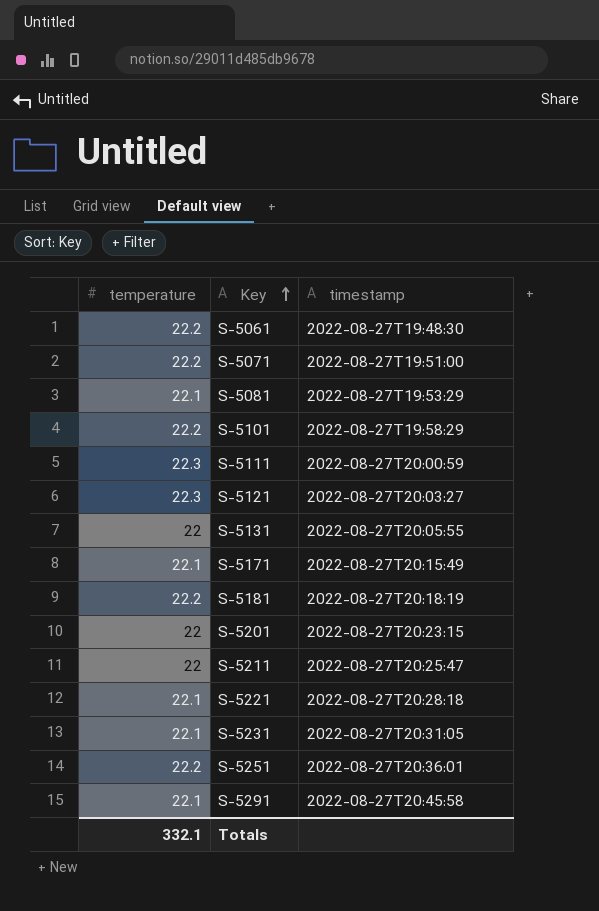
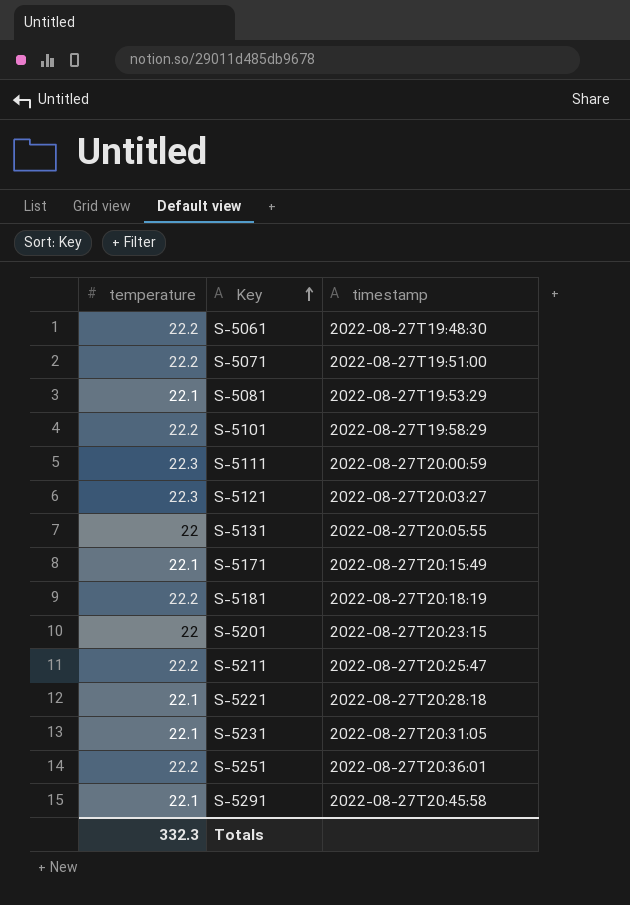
S-5211 | temperature: 22 -> 22.2
Totals | temperature: 332.1 -> 332.3

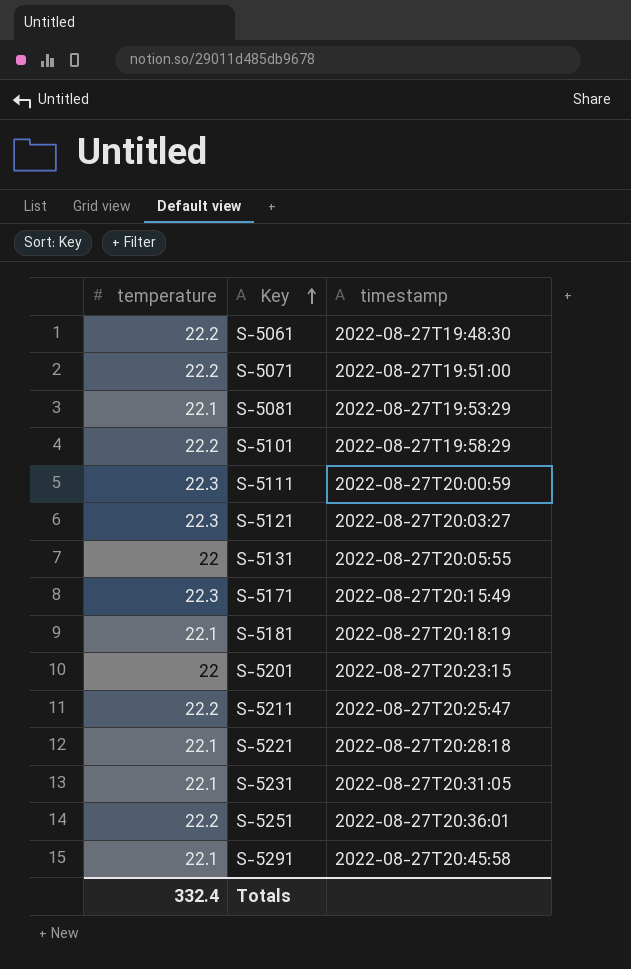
S-5171 | temperature: 22.1 -> 22.3
S-5181 | temperature: 22.2 -> 22.1
Totals | temperature: 332.3 -> 332.4

